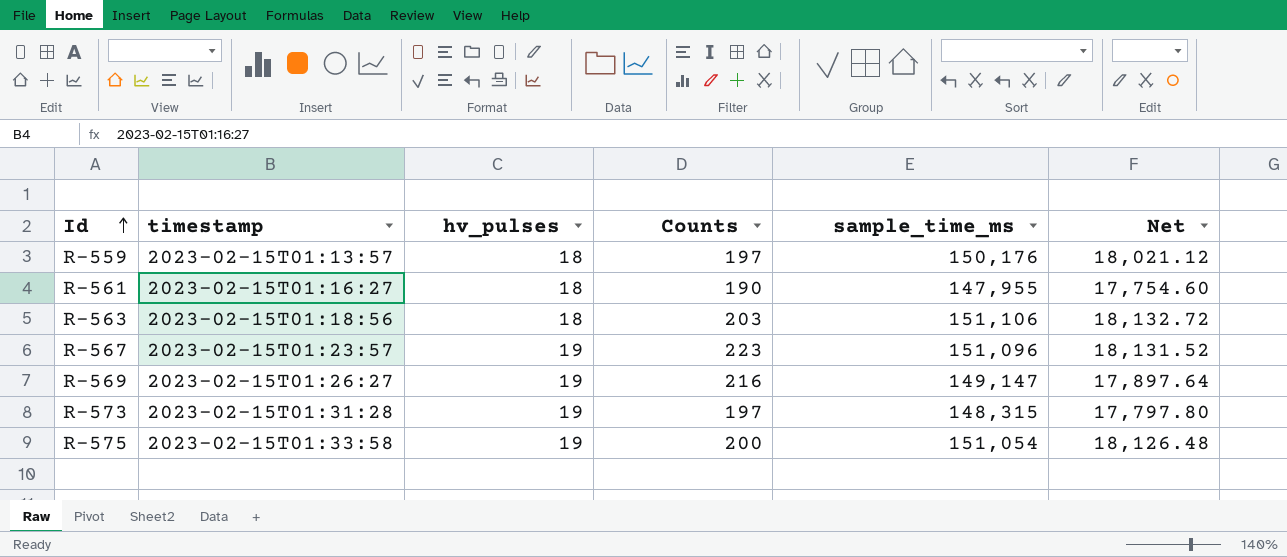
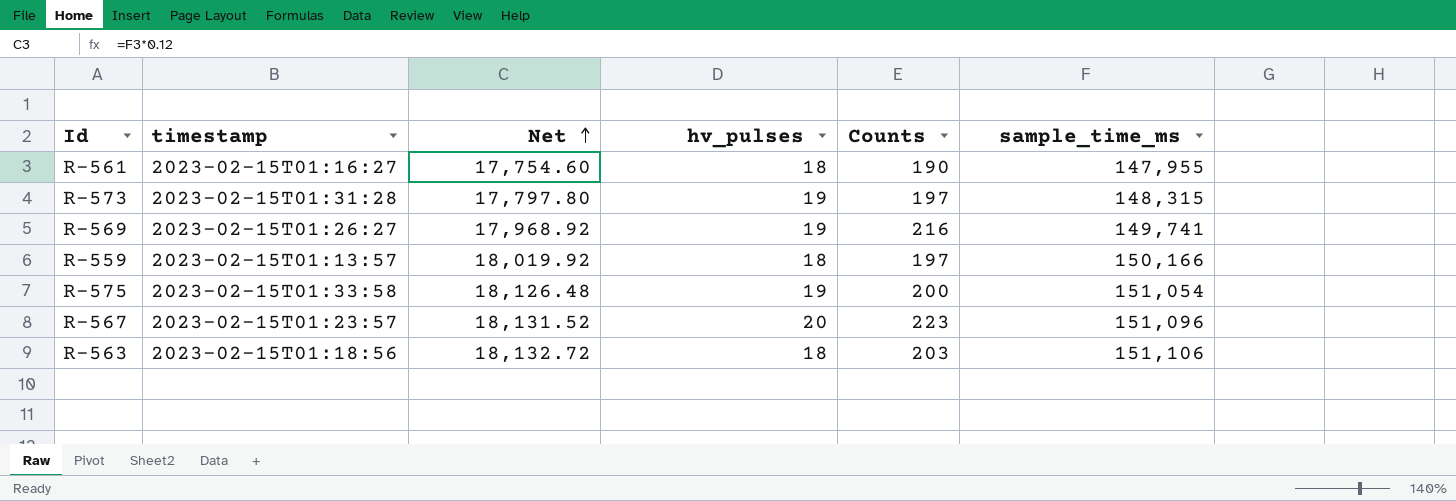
row order: Id ascending -> Net ascending
column Net | position: 6 -> 3
R-569 | Net: 17,897.64 -> 17,968.92
R-569 | sample_time_ms: 149,147 -> 149,741
R-559 | Net: 18,021.12 -> 18,019.92
R-559 | sample_time_ms: 150,176 -> 150,166
R-567 | hv_pulses: 19 -> 20

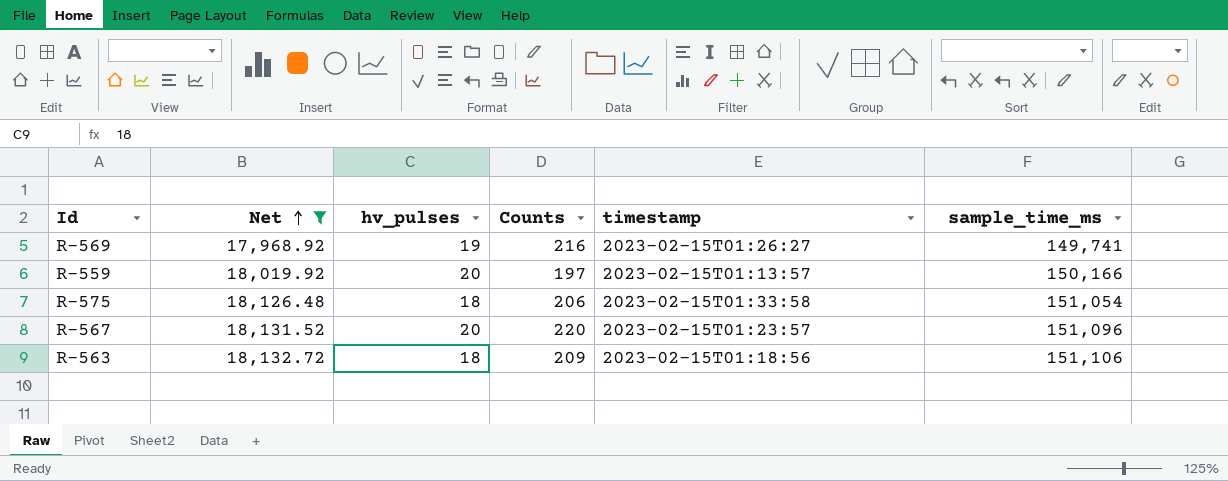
filter: none -> Net >= 17,968.92
column timestamp | position: 2 -> 5
R-559 | hv_pulses: 18 -> 20
R-575 | hv_pulses: 19 -> 18
R-575 | Counts: 200 -> 206
R-567 | Counts: 223 -> 220
R-563 | Counts: 203 -> 209

